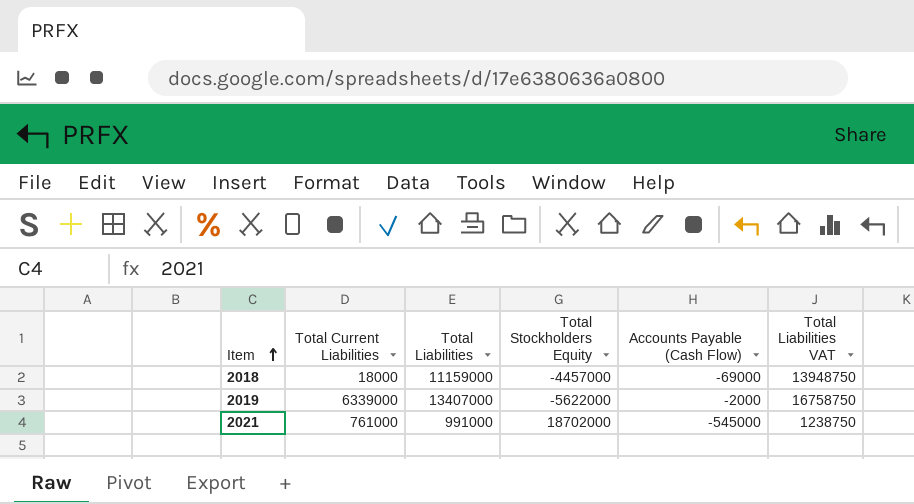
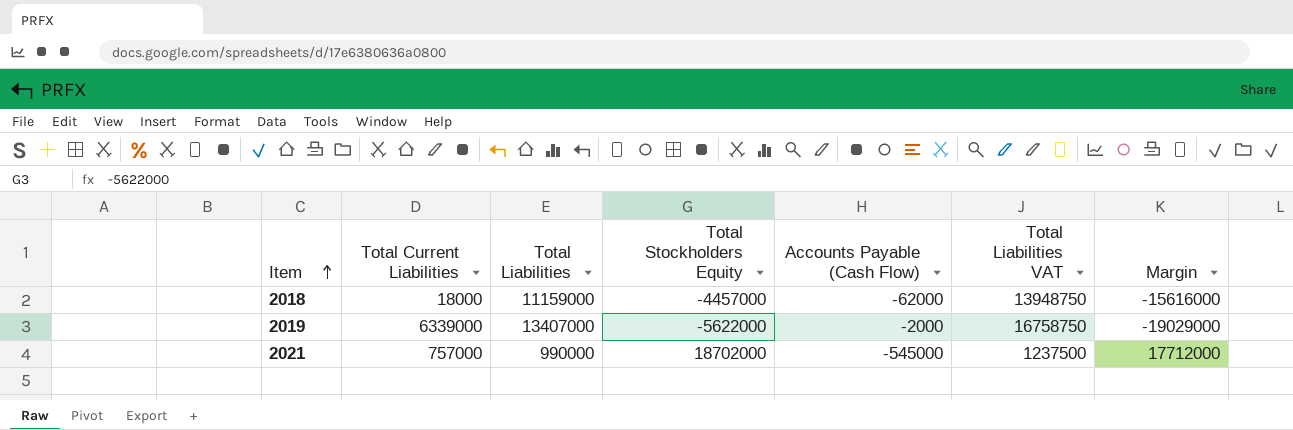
column Margin | formula: none -> [Total Stockholders Equity] - [Total Liabilities]
2018 | Accounts Payable (Cash Flow): -69000 -> -62000
2021 | Total Current Liabilities: 761000 -> 757000
2021 | Total Liabilities: 991000 -> 990000
2021 | Total Liabilities VAT: 1238750 -> 1237500

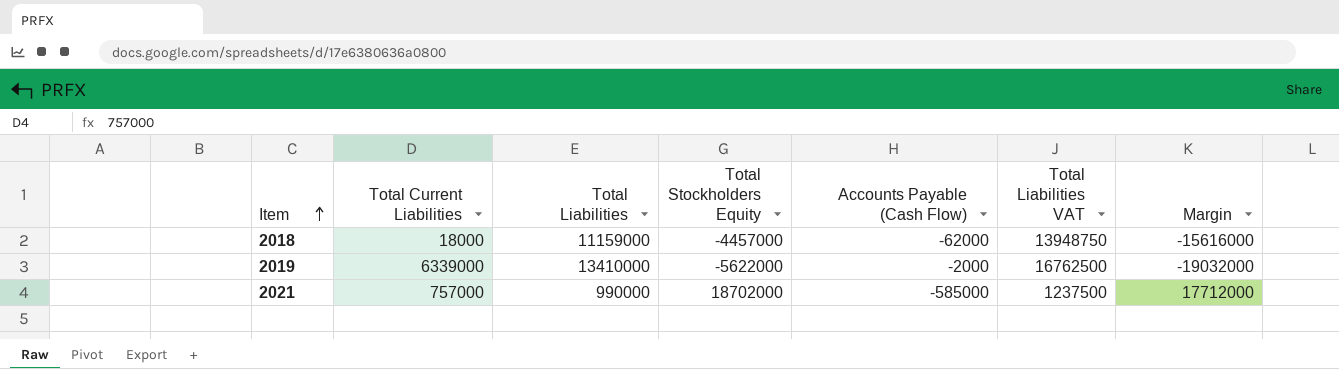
2019 | Total Liabilities: 13407000 -> 13410000
2019 | Total Liabilities VAT: 16758750 -> 16762500
2019 | Margin: -19029000 -> -19032000
2021 | Accounts Payable (Cash Flow): -545000 -> -585000

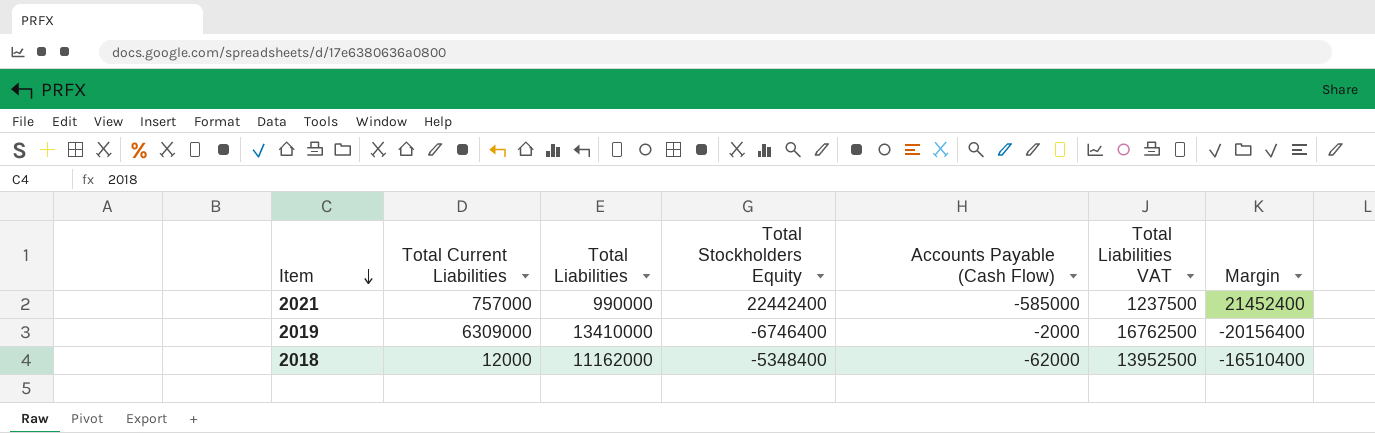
row order: Item ascending -> Item descending
2021 | Total Stockholders Equity: 18702000 -> 22442400
2021 | Margin: 17712000 -> 21452400
2019 | Total Current Liabilities: 6339000 -> 6309000
2019 | Total Stockholders Equity: -5622000 -> -6746400
2019 | Margin: -19032000 -> -20156400
2018 | Total Current Liabilities: 18000 -> 12000
2018 | Total Liabilities: 11159000 -> 11162000
2018 | Total Stockholders Equity: -4457000 -> -5348400
2018 | Total Liabilities VAT: 13948750 -> 13952500
2018 | Margin: -15616000 -> -16510400

